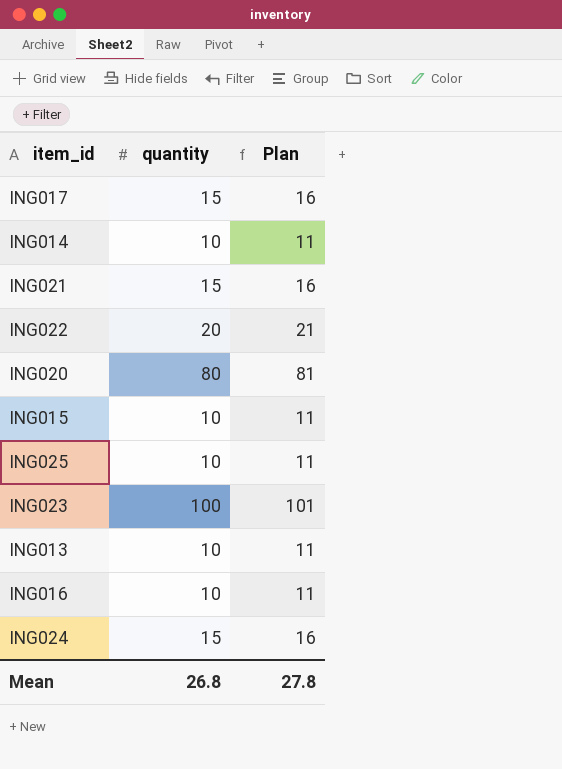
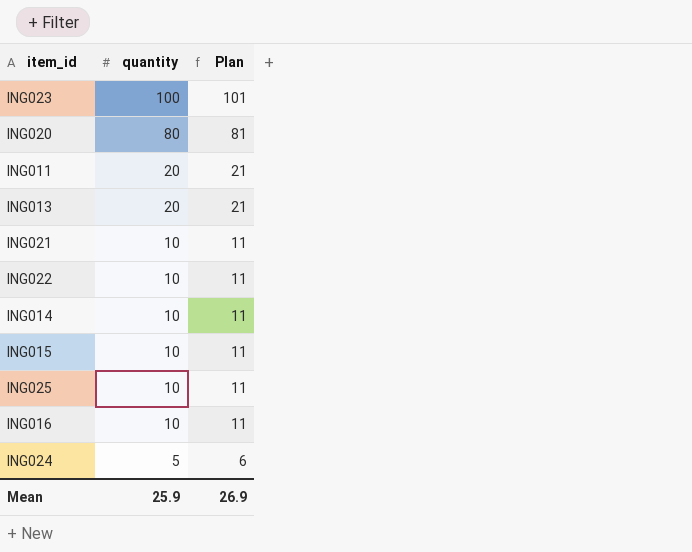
row order: none -> quantity descending
row ING017: 15 | 16 -> none
row ING011: none -> 20 | 21
ING013 | quantity: 10 -> 20
ING013 | Plan: 11 -> 21
ING021 | quantity: 15 -> 10
ING021 | Plan: 16 -> 11
ING022 | quantity: 20 -> 10
ING022 | Plan: 21 -> 11
ING024 | quantity: 15 -> 5
ING024 | Plan: 16 -> 6
Mean | quantity: 26.8 -> 25.9
Mean | Plan: 27.8 -> 26.9

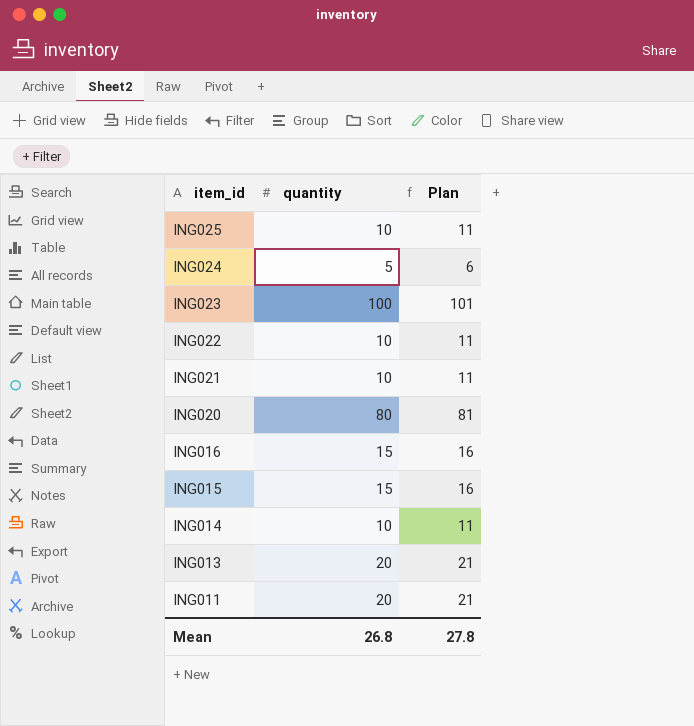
row order: quantity descending -> item_id descending
ING016 | quantity: 10 -> 15
ING016 | Plan: 11 -> 16
ING015 | quantity: 10 -> 15
ING015 | Plan: 11 -> 16
Mean | quantity: 25.9 -> 26.8
Mean | Plan: 26.9 -> 27.8

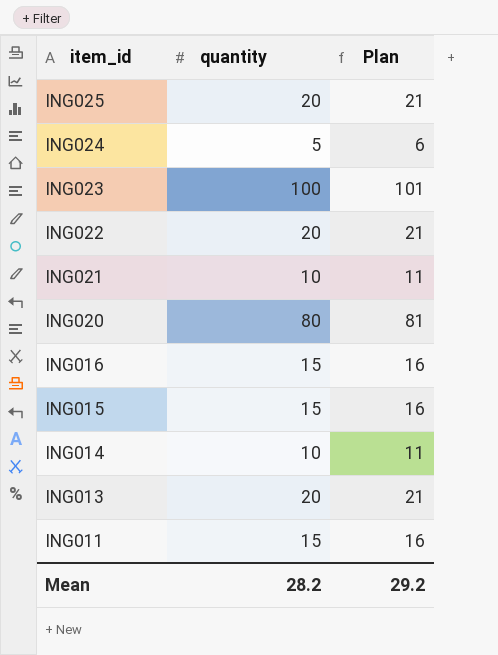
ING025 | quantity: 10 -> 20
ING025 | Plan: 11 -> 21
ING022 | quantity: 10 -> 20
ING022 | Plan: 11 -> 21
ING011 | quantity: 20 -> 15
ING011 | Plan: 21 -> 16
Mean | quantity: 26.8 -> 28.2
Mean | Plan: 27.8 -> 29.2

